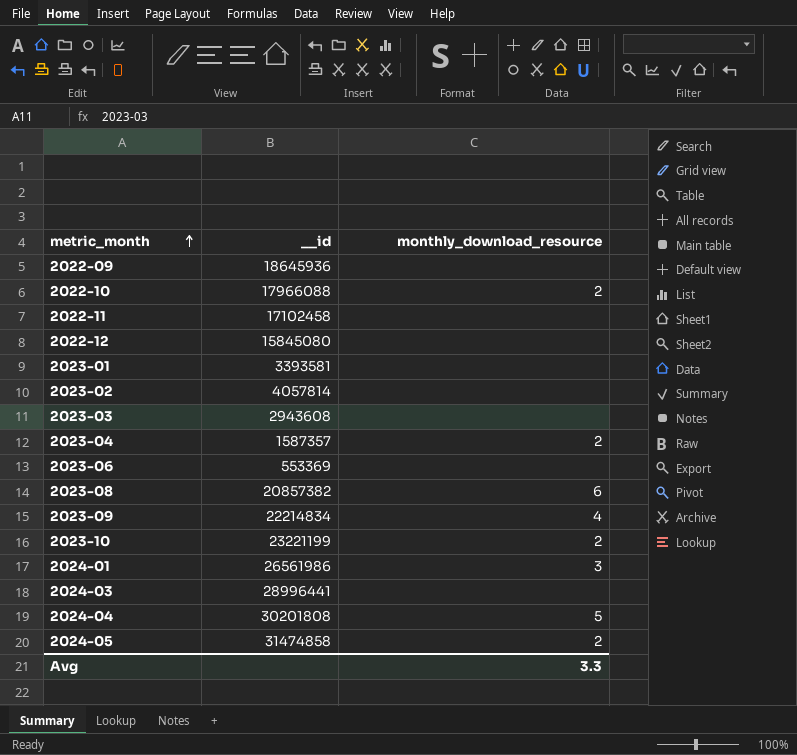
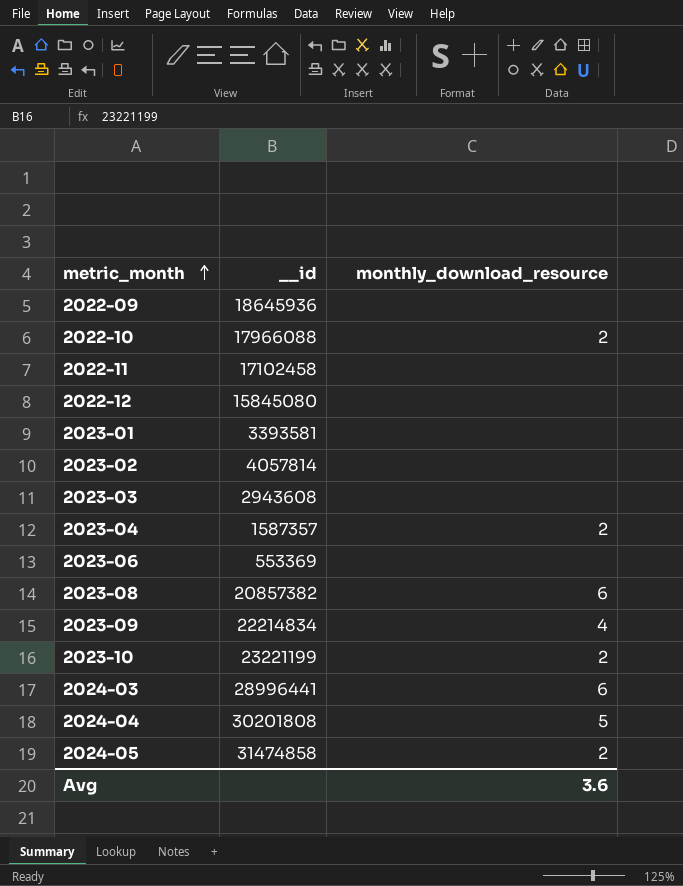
row 2024-01: 26561986 | 3 -> none
2024-03 | monthly_download_resource: none -> 6
Avg | monthly_download_resource: 3.3 -> 3.6

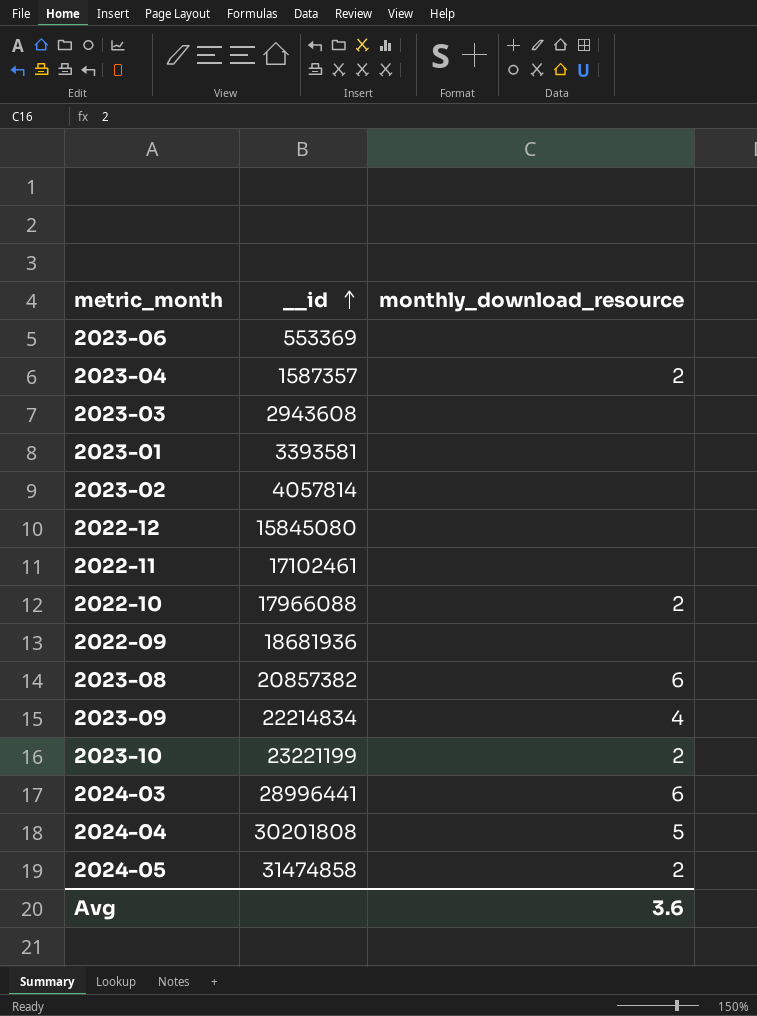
row order: metric_month ascending -> __id ascending
2022-11 | __id: 17102458 -> 17102461
2022-09 | __id: 18645936 -> 18681936

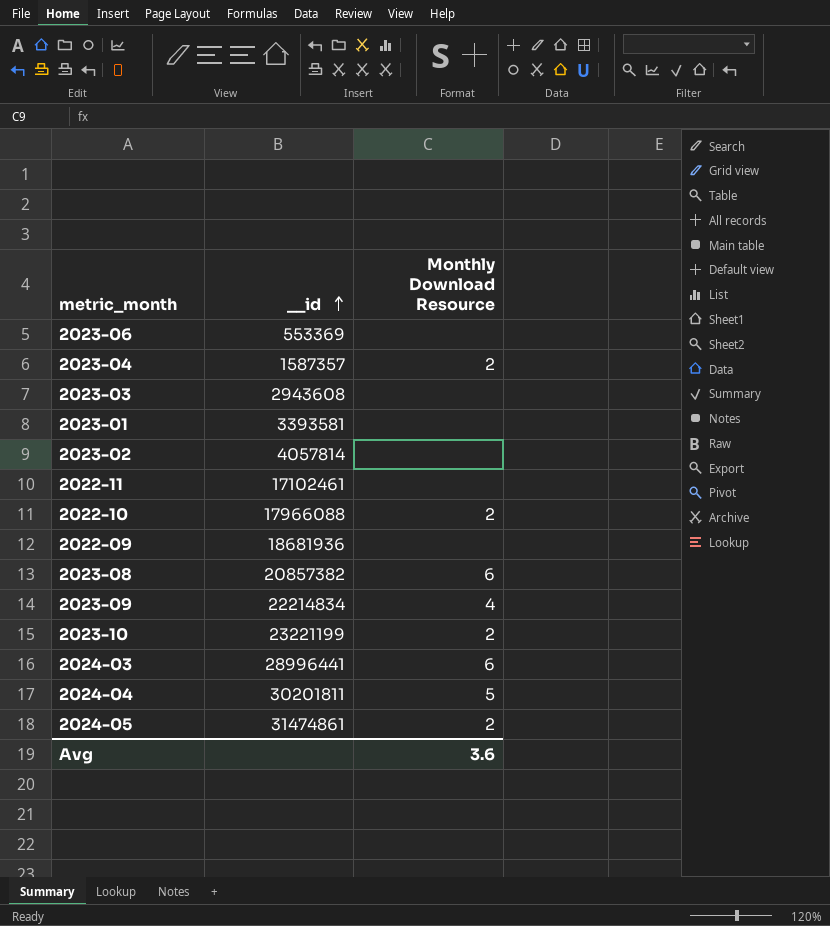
column name: monthly_download_resource -> Monthly Download Resource
row 2022-12: 15845080 | none -> none
2024-04 | __id: 30201808 -> 30201811
2024-05 | __id: 31474858 -> 31474861

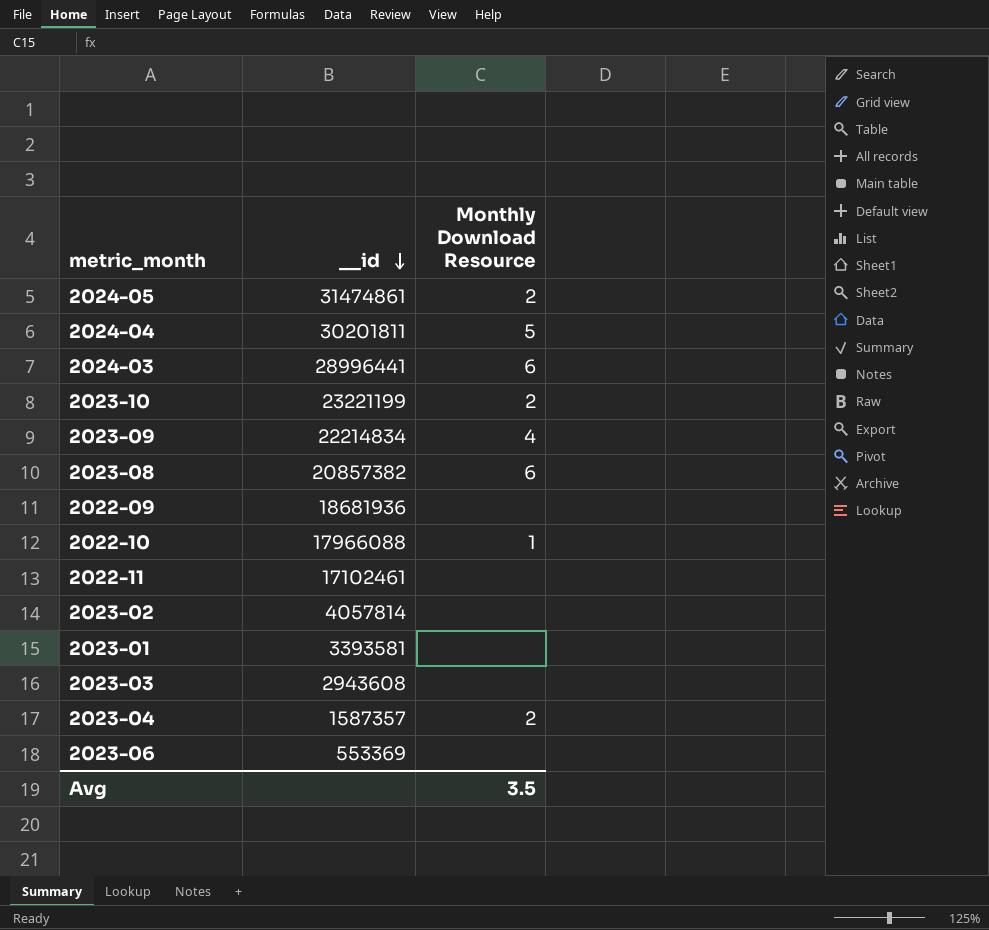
row order: __id ascending -> __id descending
2022-10 | Monthly Download Resource: 2 -> 1
Avg | Monthly Download Resource: 3.6 -> 3.5

